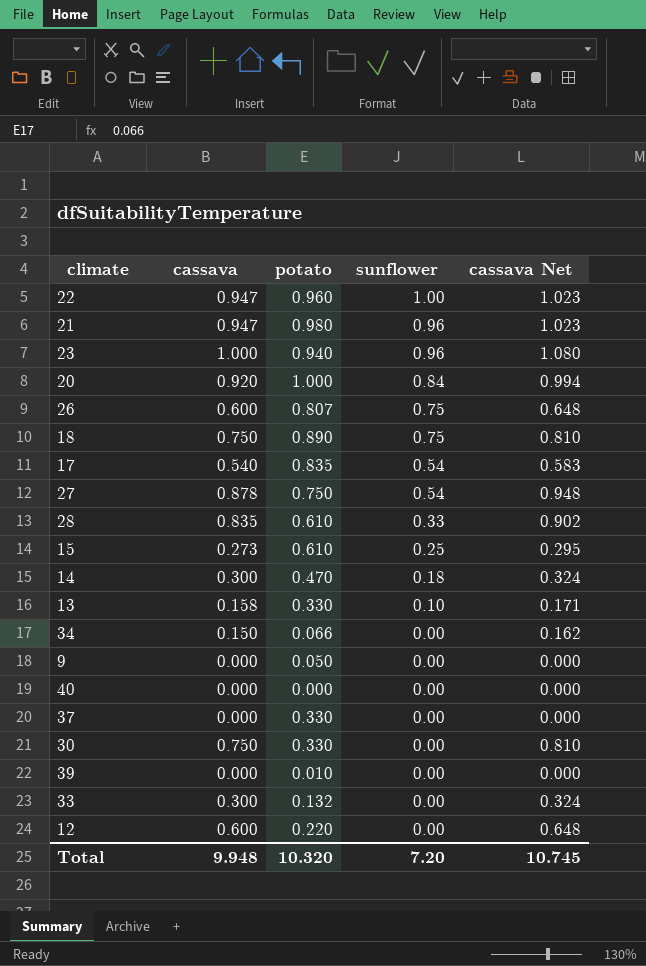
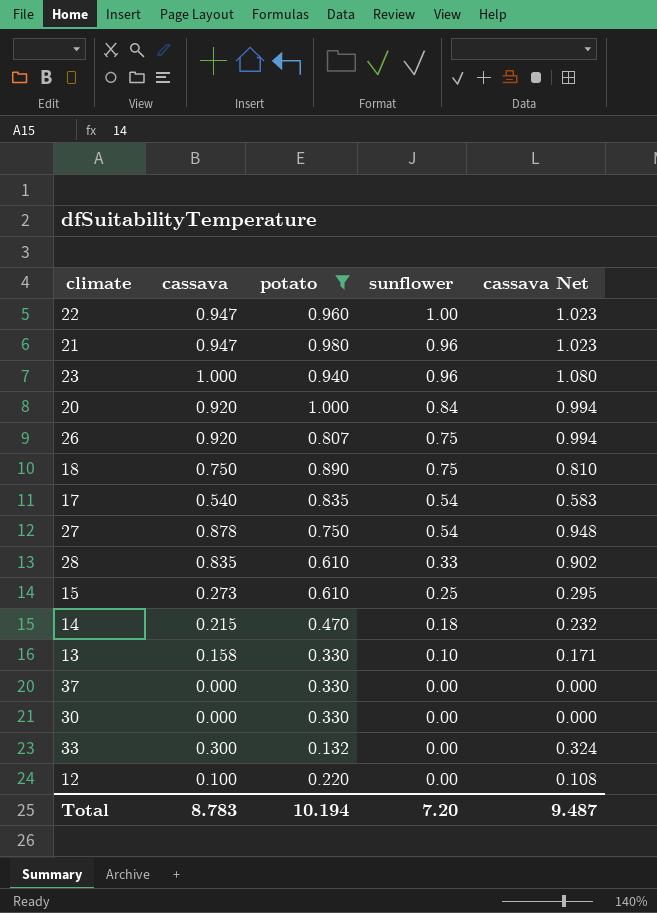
filter: none -> potato >= 0.132
26 | cassava: 0.600 -> 0.920
26 | cassava Net: 0.648 -> 0.994
14 | cassava: 0.300 -> 0.215
14 | cassava Net: 0.324 -> 0.232
30 | cassava: 0.750 -> 0.000
30 | cassava Net: 0.810 -> 0.000
12 | cassava: 0.600 -> 0.100
12 | cassava Net: 0.648 -> 0.108
Total | cassava: 9.948 -> 8.783
Total | potato: 10.320 -> 10.194
Total | cassava Net: 10.745 -> 9.487

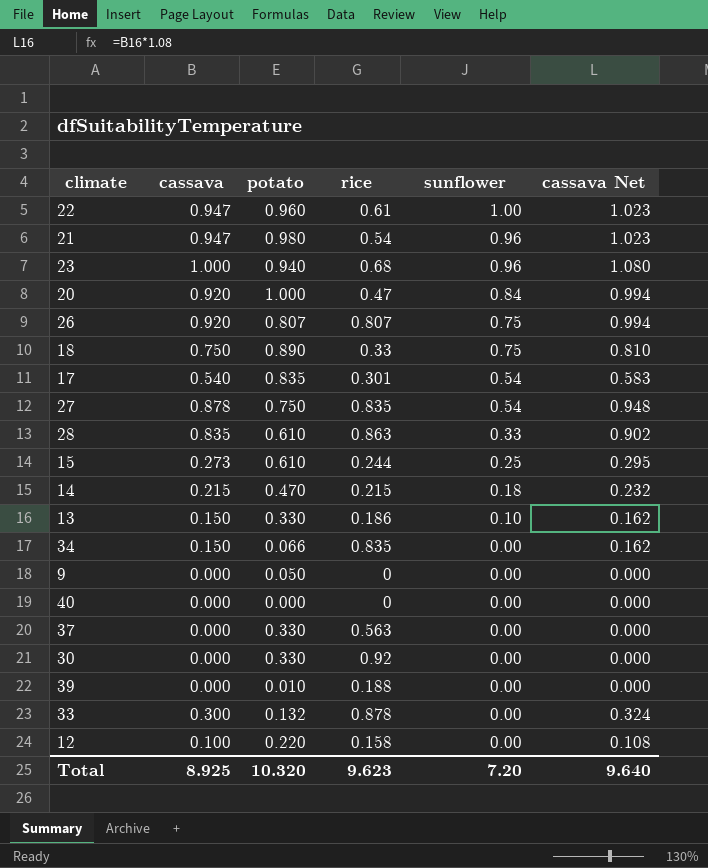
filter: potato >= 0.132 -> none
column rice | position: none -> 4
13 | cassava: 0.158 -> 0.150
13 | cassava Net: 0.171 -> 0.162
Total | cassava: 8.783 -> 8.925
Total | potato: 10.194 -> 10.320
Total | cassava Net: 9.487 -> 9.640

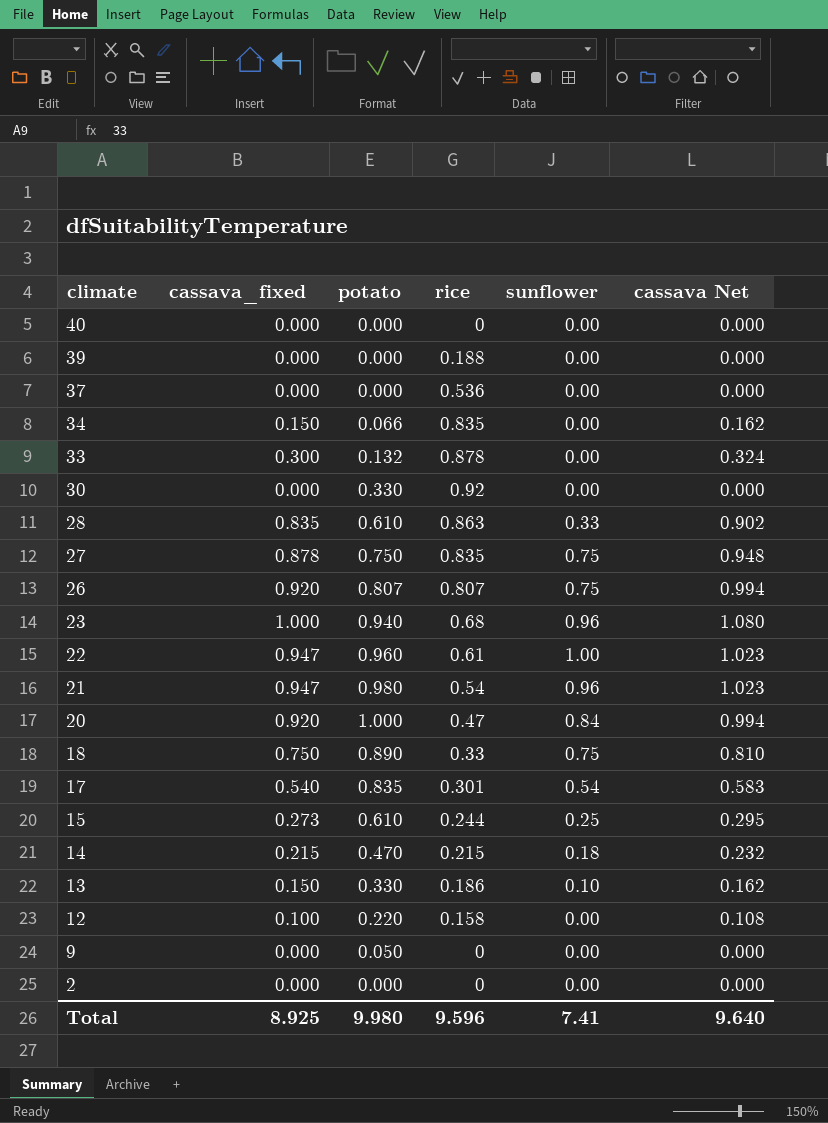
row order: sunflower descending -> climate descending
column name: cassava -> cassava_fixed
39 | potato: 0.010 -> 0.000
37 | potato: 0.330 -> 0.000
37 | rice: 0.563 -> 0.536
27 | sunflower: 0.54 -> 0.75
row 2: none -> 0.000 | 0.000 | 0 | 0.00 | 0.000
Total | potato: 10.320 -> 9.980
Total | rice: 9.623 -> 9.596
Total | sunflower: 7.20 -> 7.41

